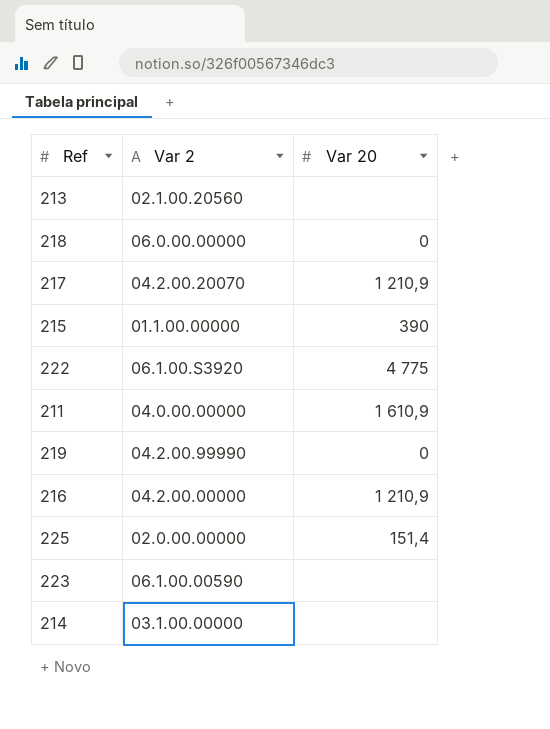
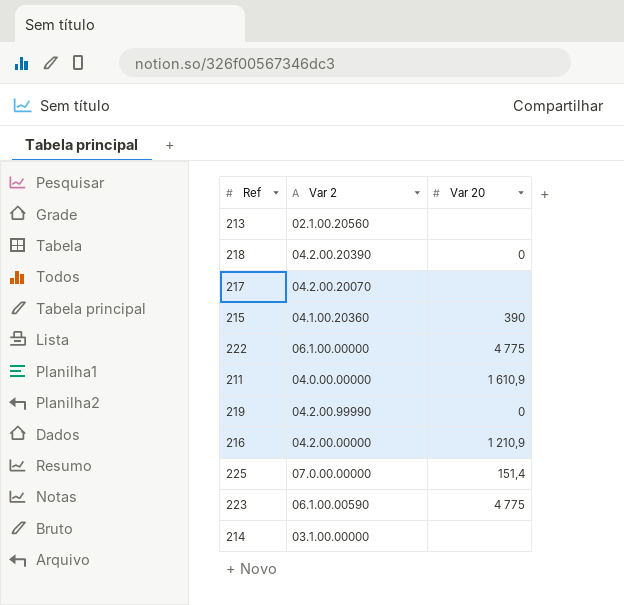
218 | Var 2: 06.0.00.00000 -> 04.2.00.20390
217 | Var 20: 1 210,9 -> none
215 | Var 2: 01.1.00.00000 -> 04.1.00.20360
222 | Var 2: 06.1.00.S3920 -> 06.1.00.00000
225 | Var 2: 02.0.00.00000 -> 07.0.00.00000
223 | Var 20: none -> 4 775

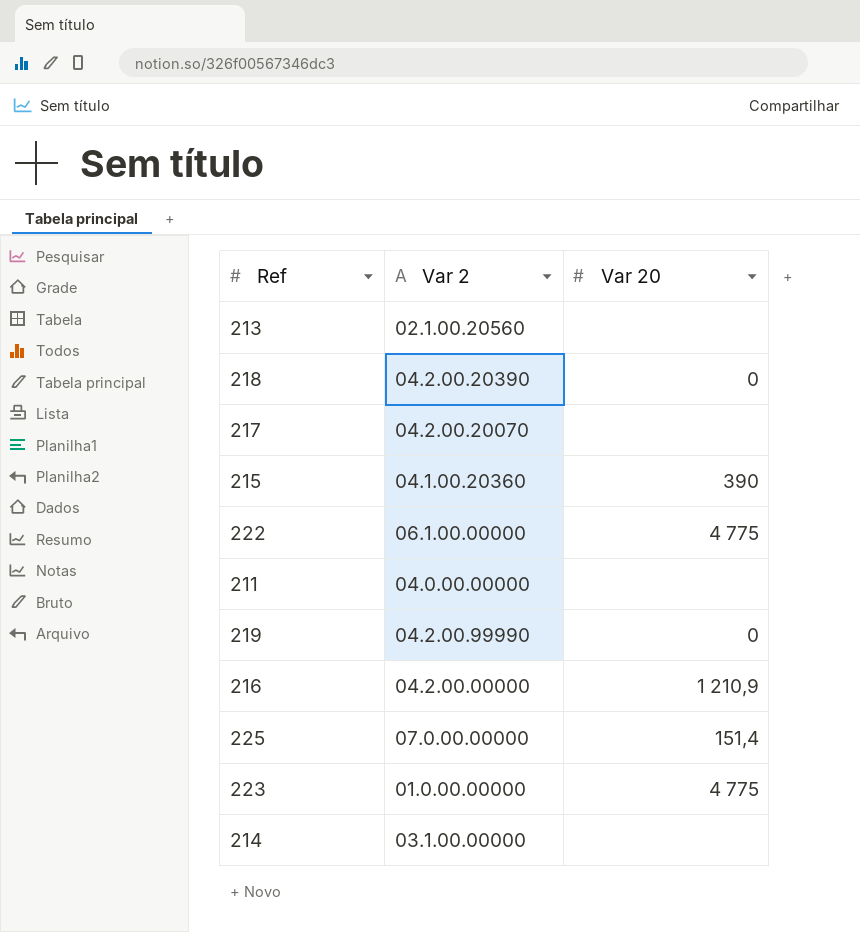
211 | Var 20: 1 610,9 -> none
223 | Var 2: 06.1.00.00590 -> 01.0.00.00000

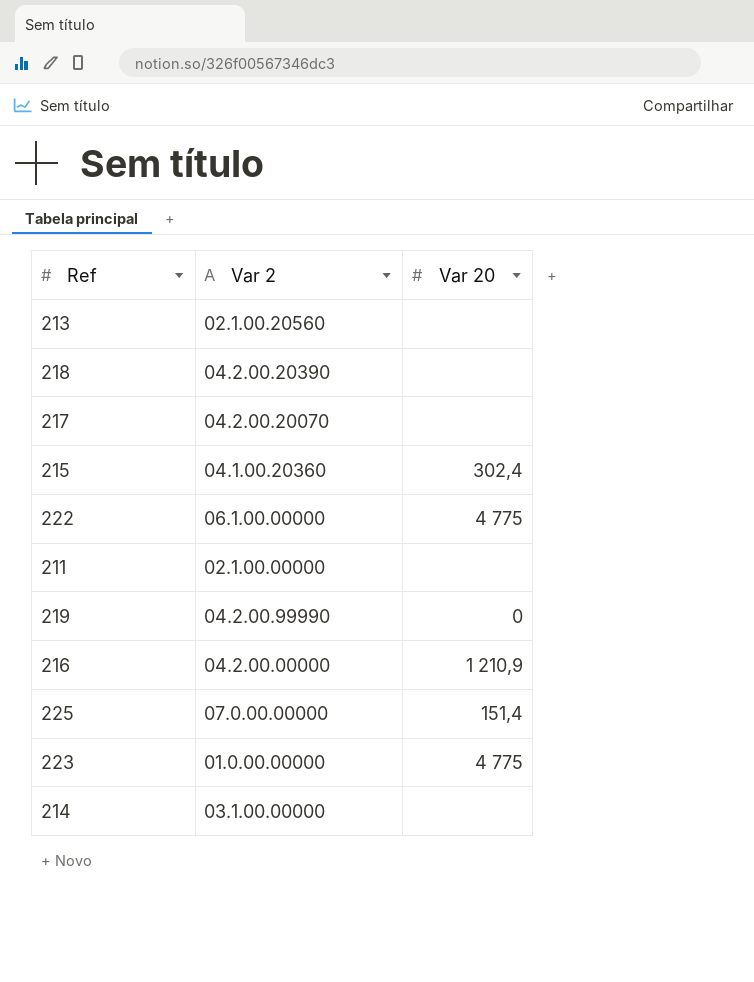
218 | Var 20: 0 -> none
215 | Var 20: 390 -> 302,4
211 | Var 2: 04.0.00.00000 -> 02.1.00.00000

